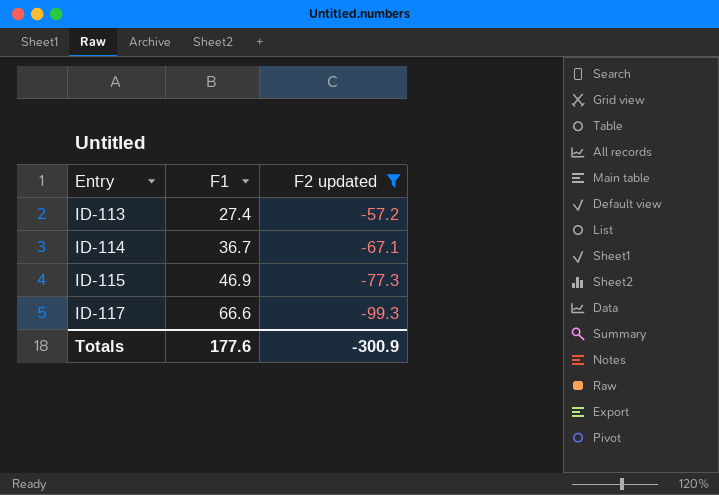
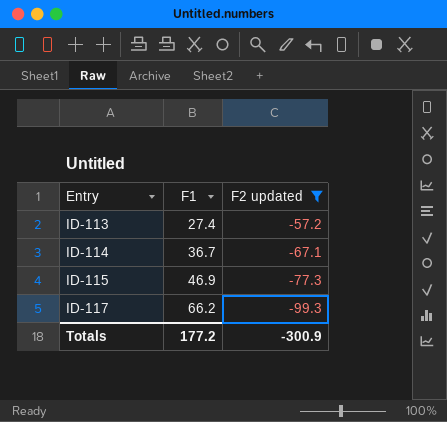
ID-117 | F1: 66.6 -> 66.2
Totals | F1: 177.6 -> 177.2

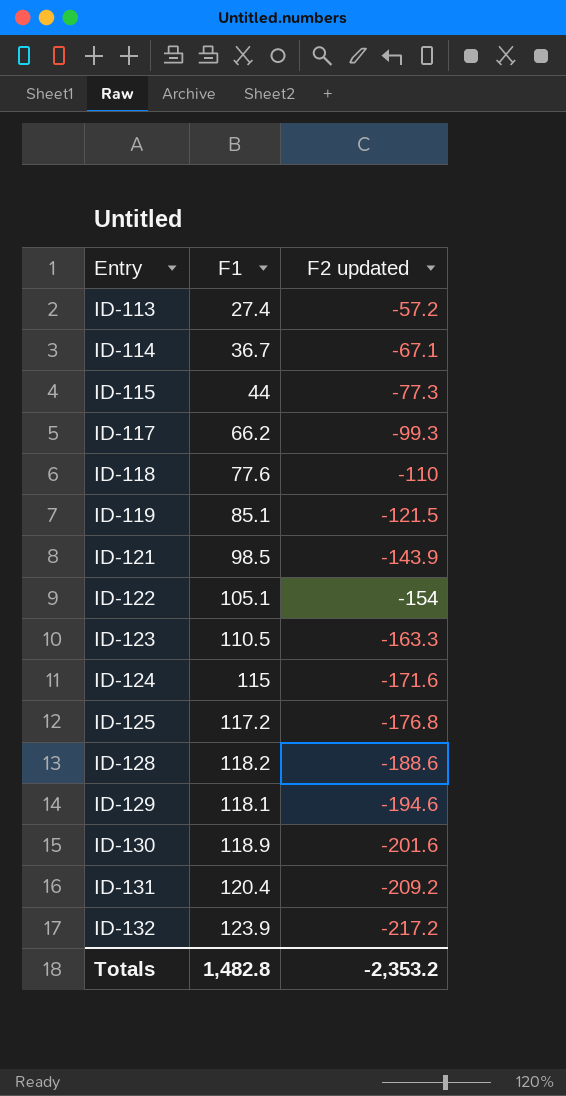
filter: F2 updated >= -99.3 -> none
ID-115 | F1: 46.9 -> 44
Totals | F1: 177.2 -> 1,482.8
Totals | F2 updated: -300.9 -> -2,353.2

